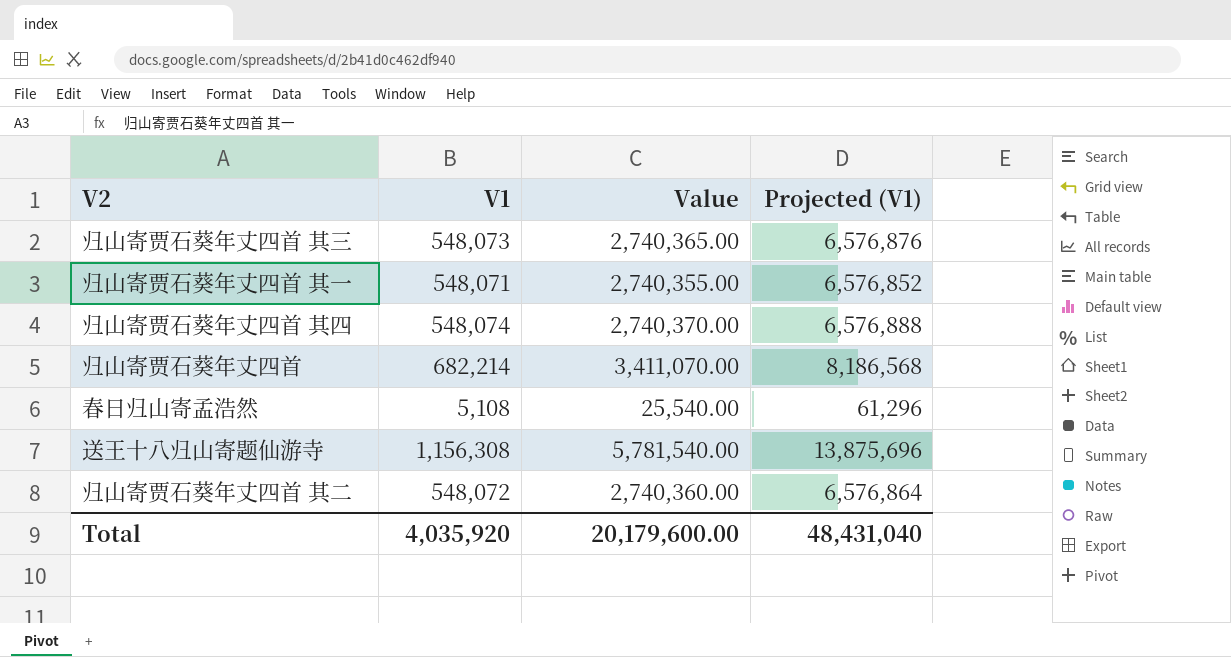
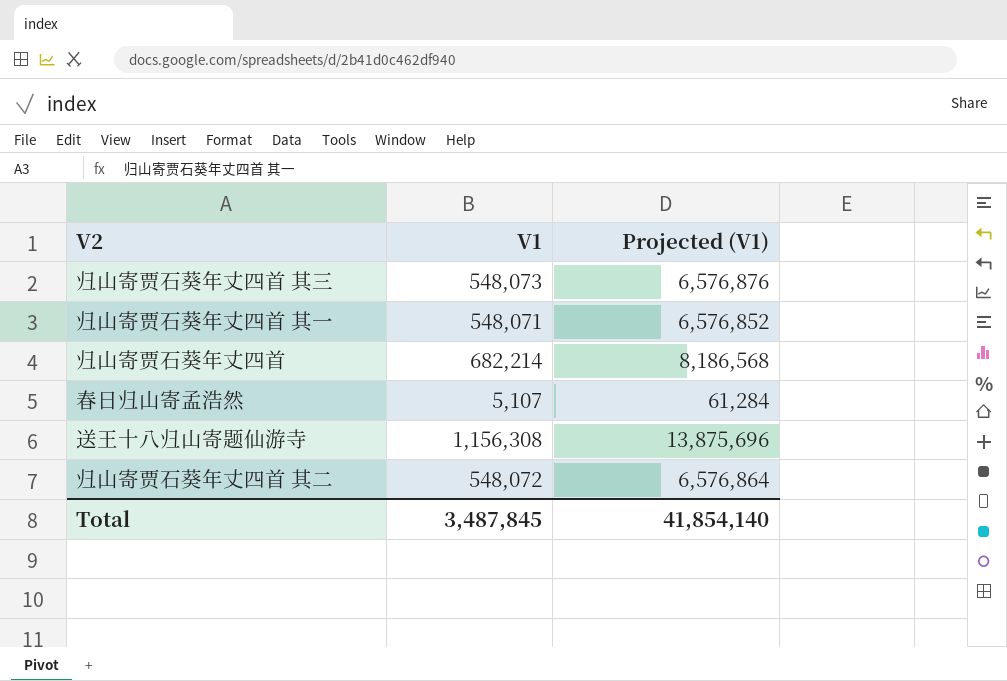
column Value | formula: [V1] * 5 -> none
row 归山寄贾石葵年丈四首 其四: 548,074 | 2,740,370.00 | 6,576,888 -> none
春日归山寄孟浩然 | V1: 5,108 -> 5,107
春日归山寄孟浩然 | Projected (V1): 61,296 -> 61,284
Total | V1: 4,035,920 -> 3,487,845
Total | Projected (V1): 48,431,040 -> 41,854,140

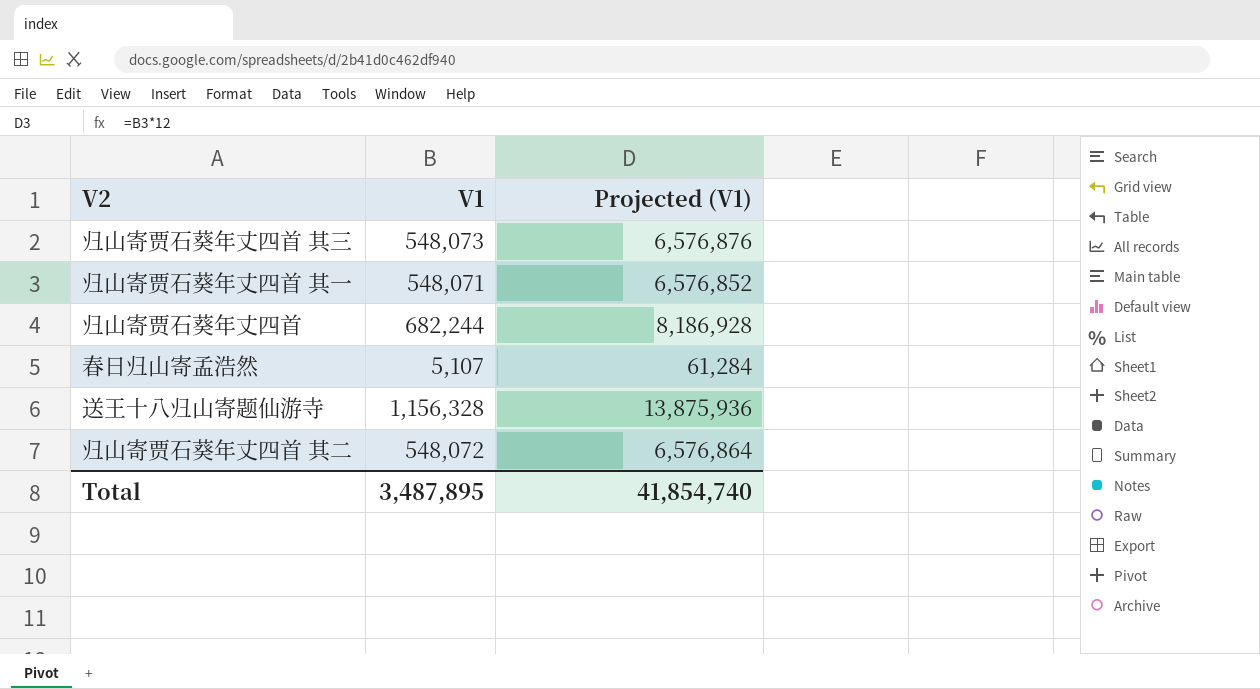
归山寄贾石葵年丈四首 | V1: 682,214 -> 682,244
归山寄贾石葵年丈四首 | Projected (V1): 8,186,568 -> 8,186,928
送王十八归山寄题仙游寺 | V1: 1,156,308 -> 1,156,328
送王十八归山寄题仙游寺 | Projected (V1): 13,875,696 -> 13,875,936
Total | V1: 3,487,845 -> 3,487,895
Total | Projected (V1): 41,854,140 -> 41,854,740

